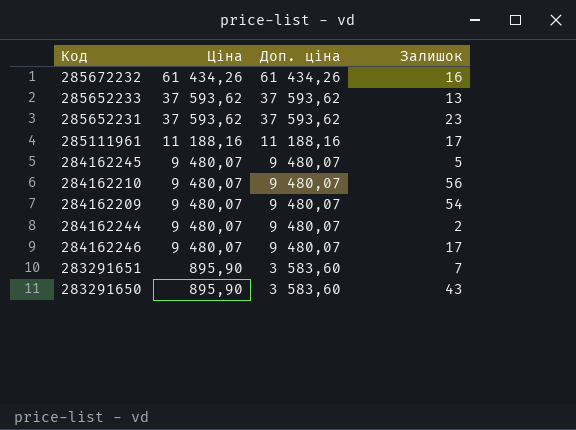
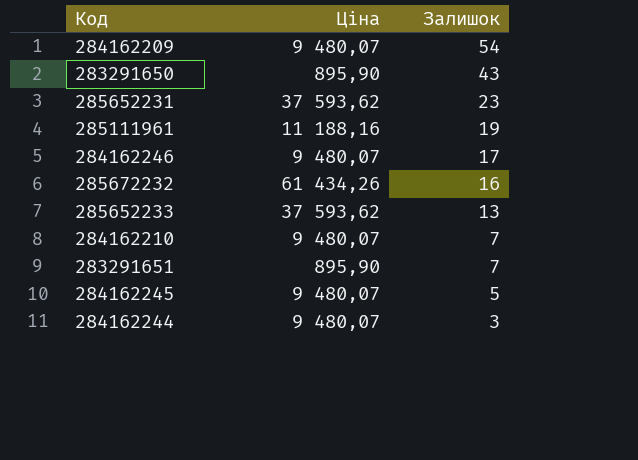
row order: Ціна descending -> Залишок descending
column Доп. ціна | position: 3 -> none
285111961 | Залишок: 17 -> 19
284162210 | Залишок: 56 -> 7
284162244 | Залишок: 2 -> 3

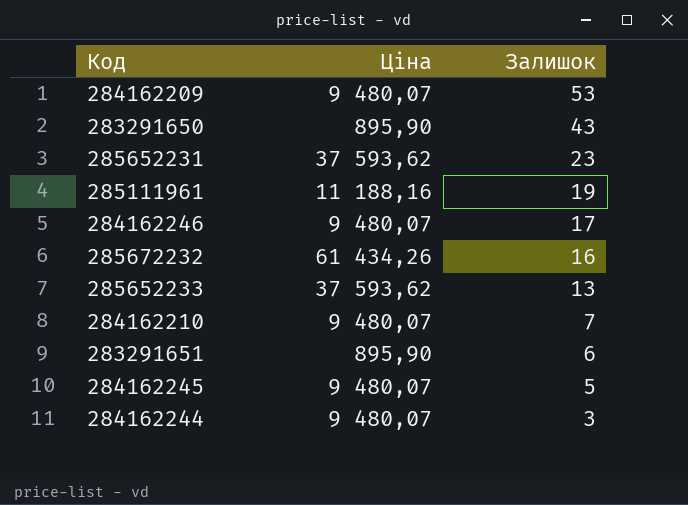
284162209 | Залишок: 54 -> 53
283291651 | Залишок: 7 -> 6

